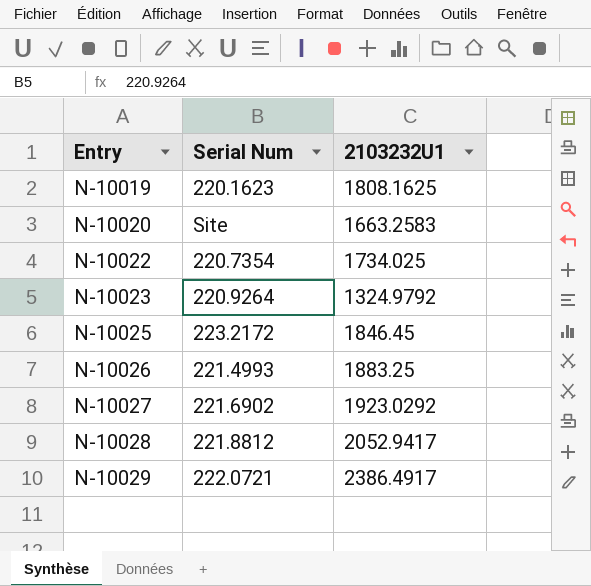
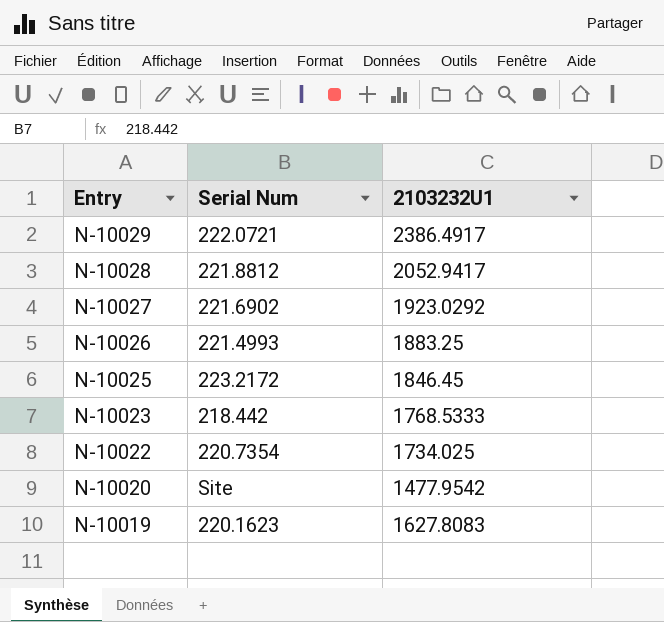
row order: Entry ascending -> Entry descending
N-10023 | Serial Num: 220.9264 -> 218.442
N-10023 | 2103232U1: 1324.9792 -> 1768.5333
N-10020 | 2103232U1: 1663.2583 -> 1477.9542
N-10019 | 2103232U1: 1808.1625 -> 1627.8083

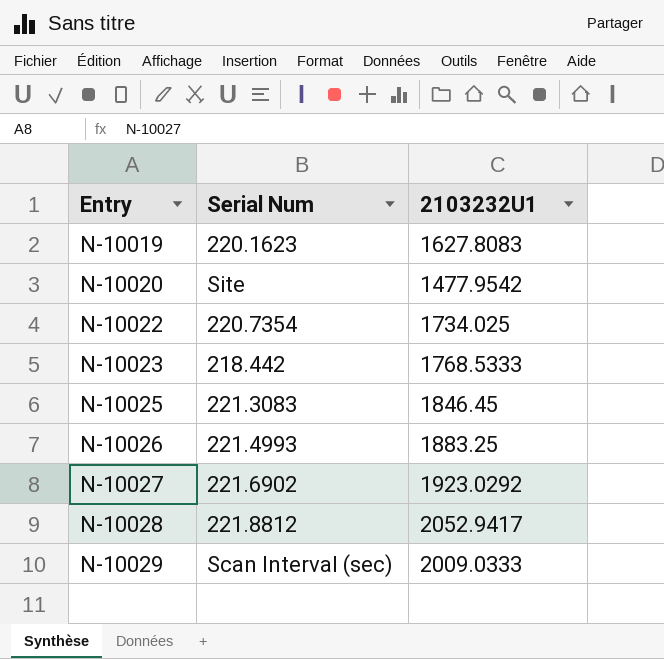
row order: Entry descending -> Entry ascending
N-10025 | Serial Num: 223.2172 -> 221.3083
N-10029 | Serial Num: 222.0721 -> Scan Interval (sec)
N-10029 | 2103232U1: 2386.4917 -> 2009.0333

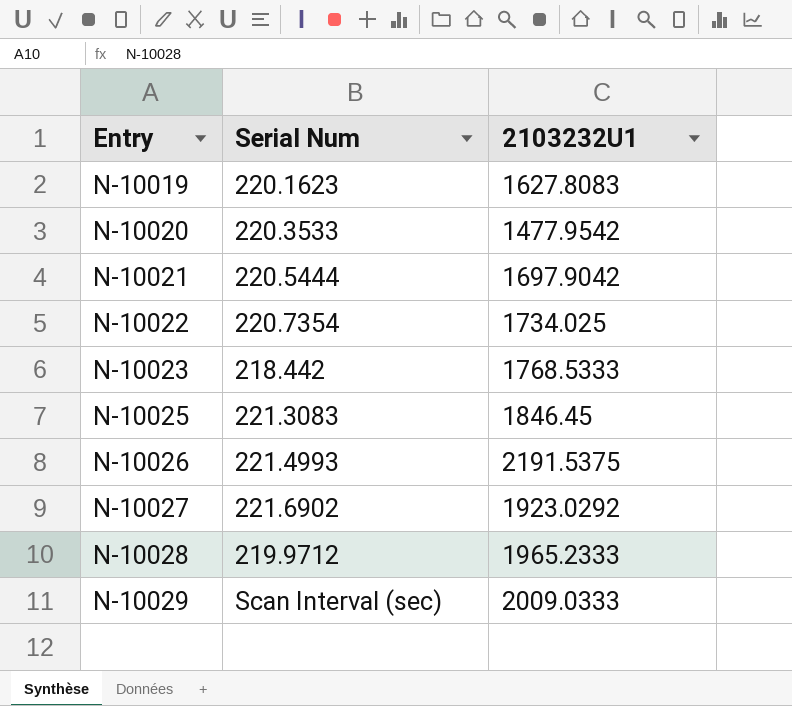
N-10020 | Serial Num: Site -> 220.3533
row N-10021: none -> 220.5444 | 1697.9042
N-10026 | 2103232U1: 1883.25 -> 2191.5375
N-10028 | Serial Num: 221.8812 -> 219.9712
N-10028 | 2103232U1: 2052.9417 -> 1965.2333

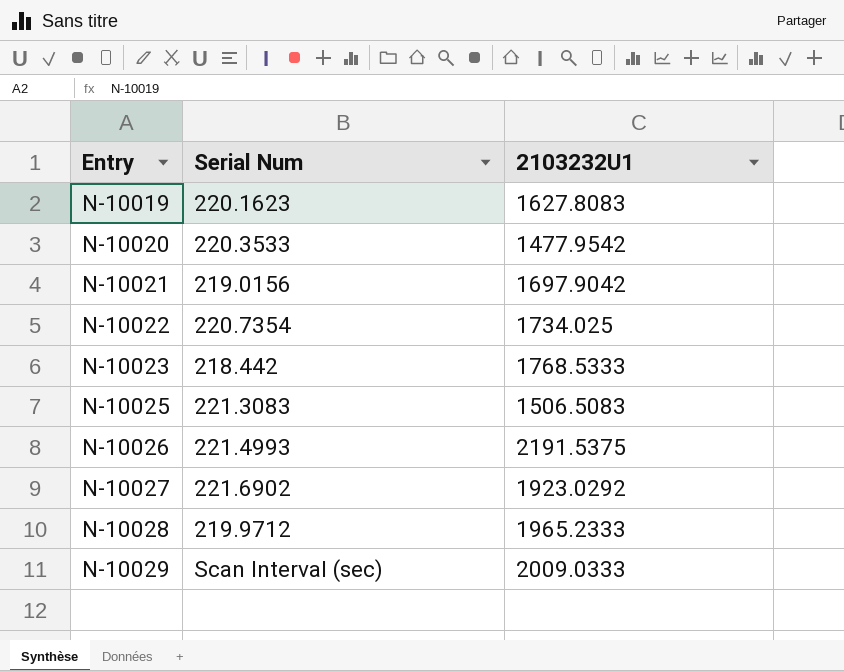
N-10021 | Serial Num: 220.5444 -> 219.0156
N-10025 | 2103232U1: 1846.45 -> 1506.5083

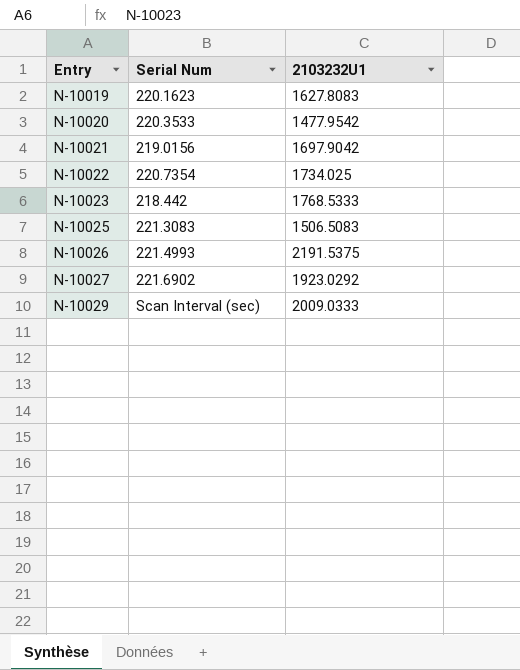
row N-10028: 219.9712 | 1965.2333 -> none

